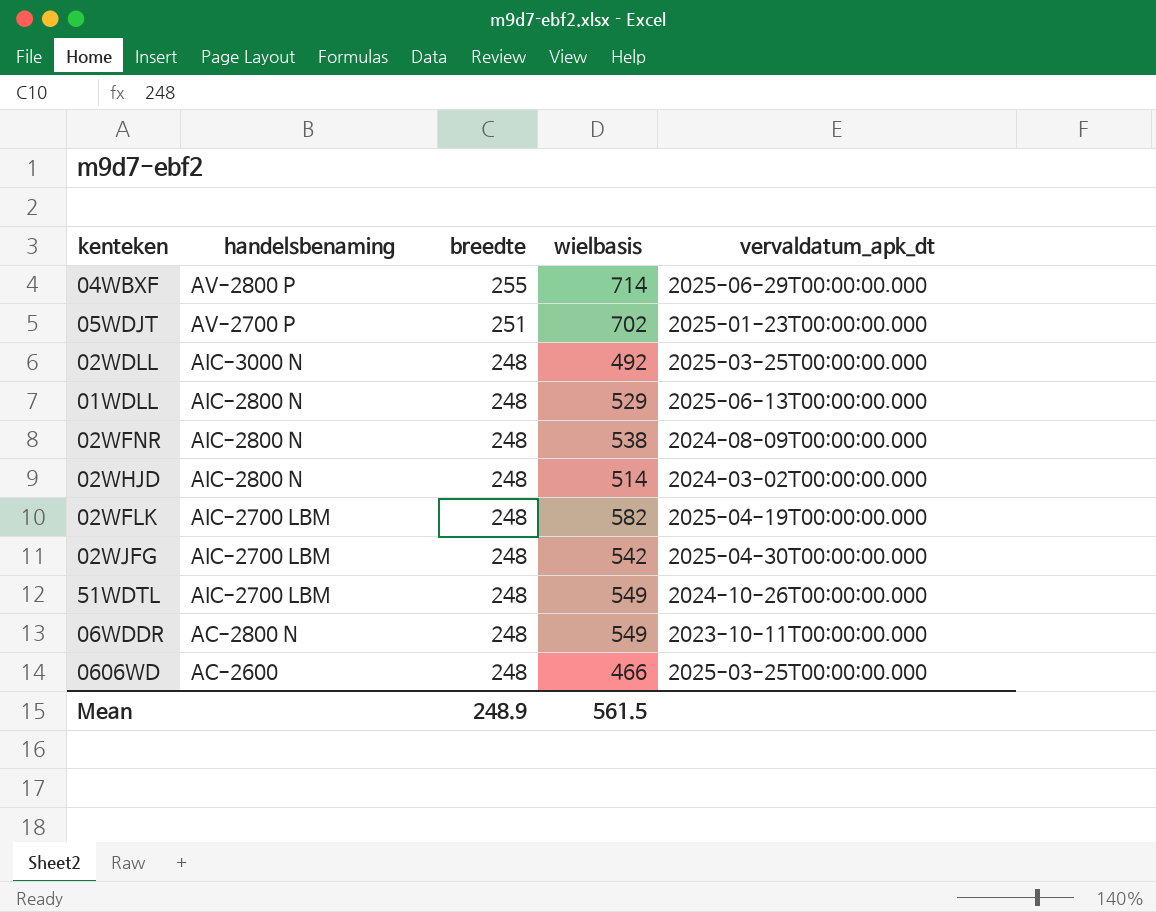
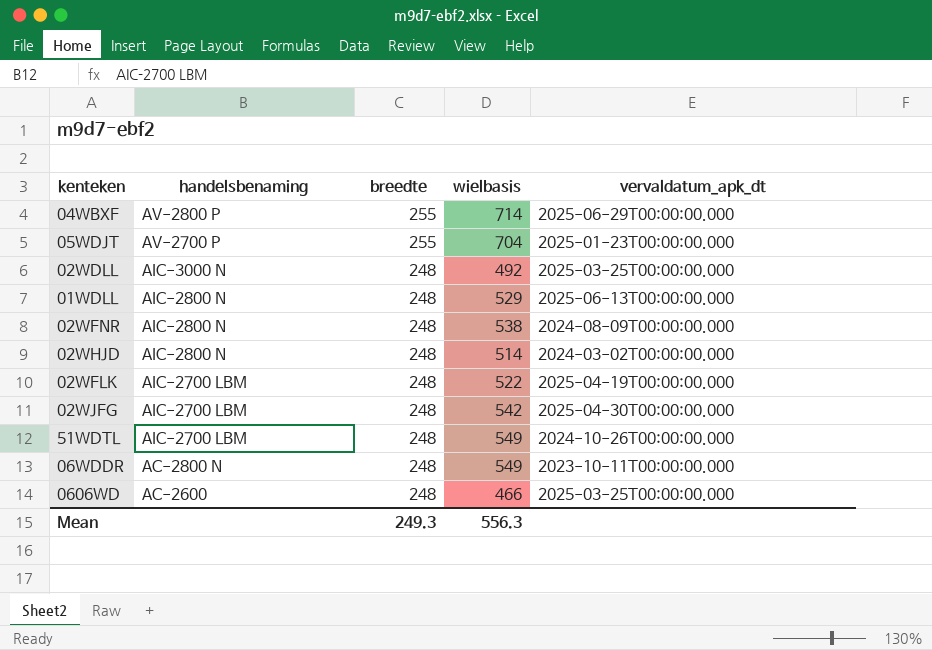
05WDJT | breedte: 251 -> 255
05WDJT | wielbasis: 702 -> 704
02WFLK | wielbasis: 582 -> 522
Mean | breedte: 248.9 -> 249.3
Mean | wielbasis: 561.5 -> 556.3

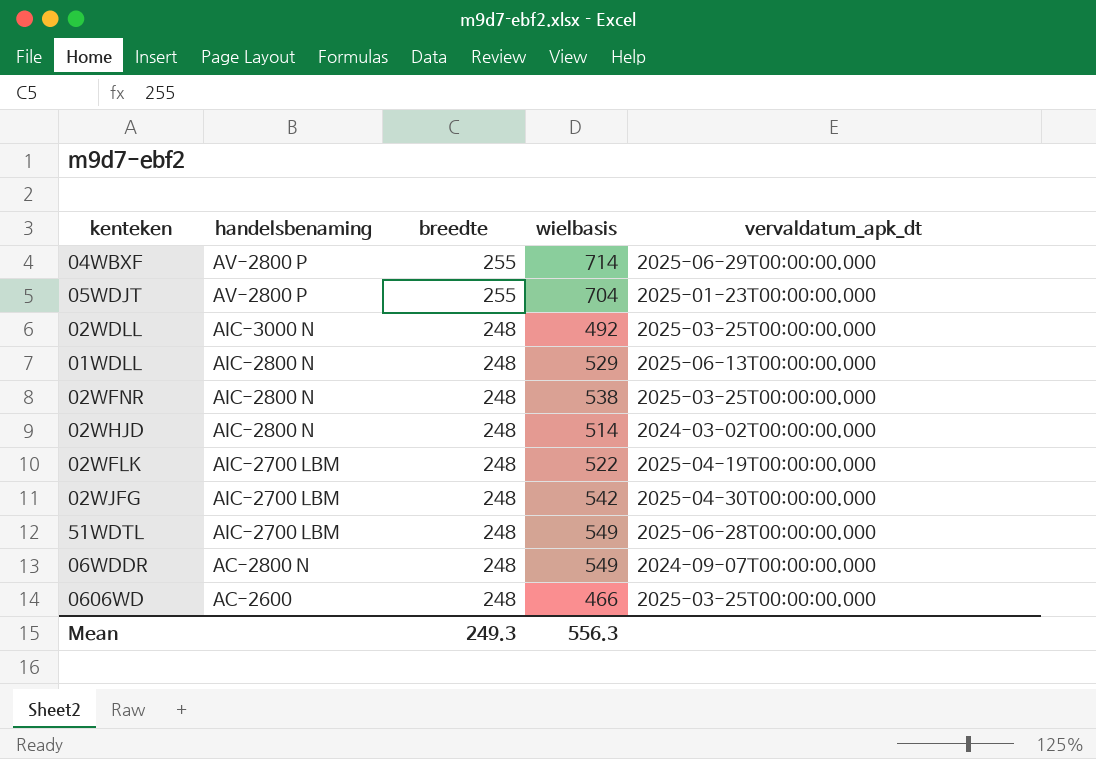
05WDJT | handelsbenaming: AV-2700 P -> AV-2800 P
02WFNR | vervaldatum_apk_dt: 2024-08-09T00:00:00.000 -> 2025-03-25T00:00:00.000
51WDTL | vervaldatum_apk_dt: 2024-10-26T00:00:00.000 -> 2025-06-28T00:00:00.000
06WDDR | vervaldatum_apk_dt: 2023-10-11T00:00:00.000 -> 2024-09-07T00:00:00.000

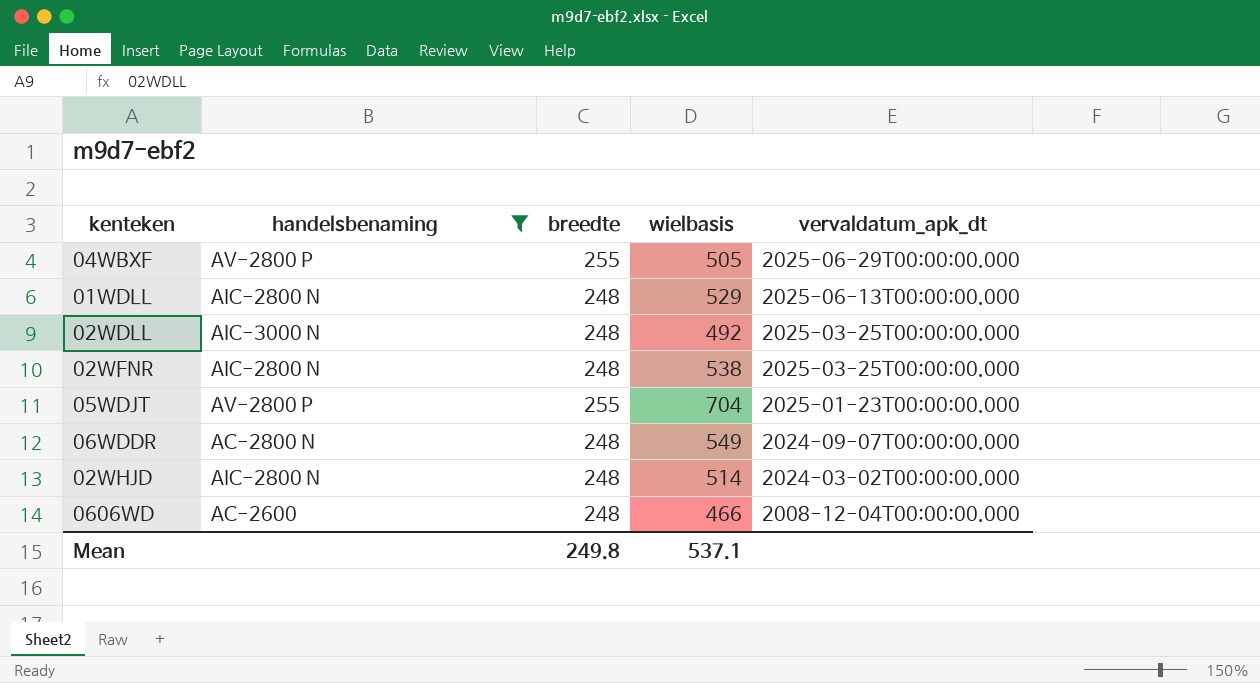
filter: none -> handelsbenaming != AIC-2700 LBM
row order: handelsbenaming descending -> vervaldatum_apk_dt descending
04WBXF | wielbasis: 714 -> 505
0606WD | vervaldatum_apk_dt: 2025-03-25T00:00:00.000 -> 2008-12-04T00:00:00.000
Mean | breedte: 249.3 -> 249.8
Mean | wielbasis: 556.3 -> 537.1

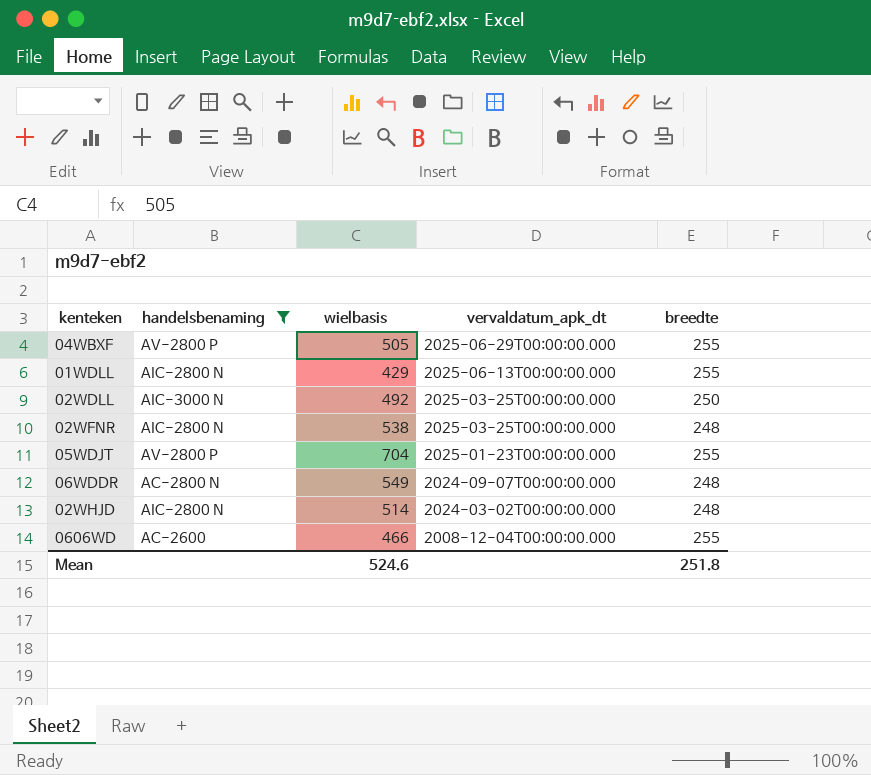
column breedte | position: 3 -> 5
01WDLL | wielbasis: 529 -> 429
01WDLL | breedte: 248 -> 255
02WDLL | breedte: 248 -> 250
0606WD | breedte: 248 -> 255
Mean | wielbasis: 537.1 -> 524.6
Mean | breedte: 249.8 -> 251.8

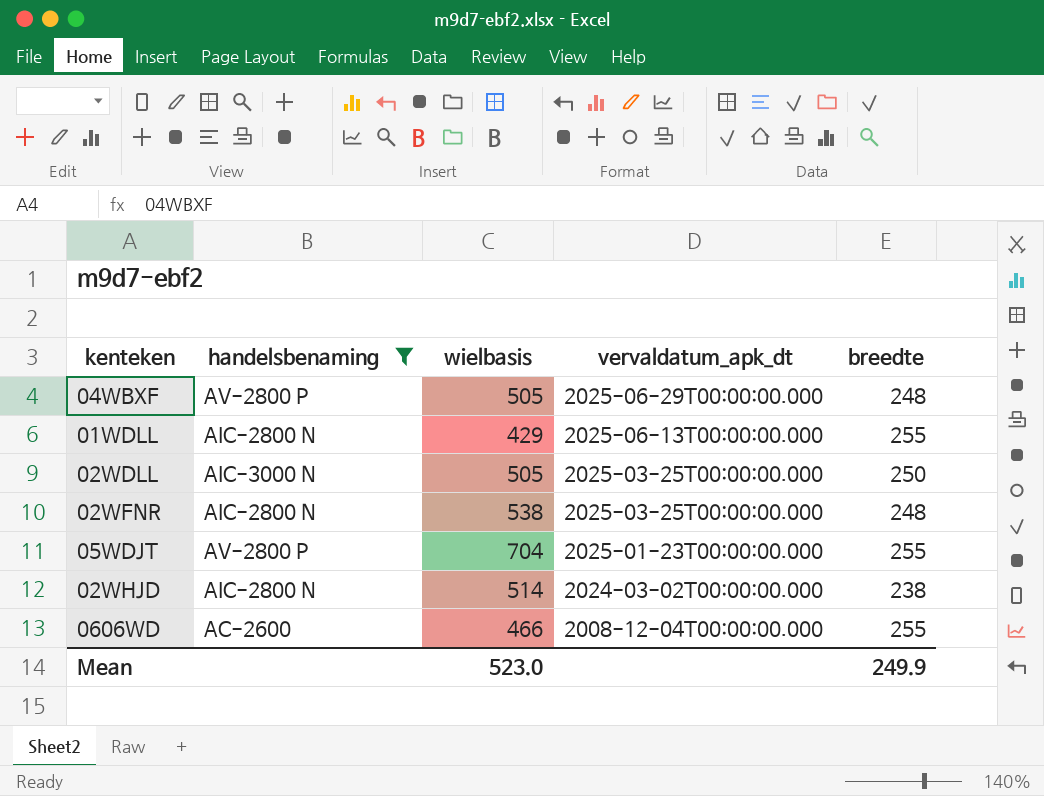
row 06WDDR: AC-2800 N | 549 | 2024-09-07T00:00:00.000 | 248 -> none
04WBXF | breedte: 255 -> 248
02WDLL | wielbasis: 492 -> 505
02WHJD | breedte: 248 -> 238
Mean | wielbasis: 524.6 -> 523.0
Mean | breedte: 251.8 -> 249.9

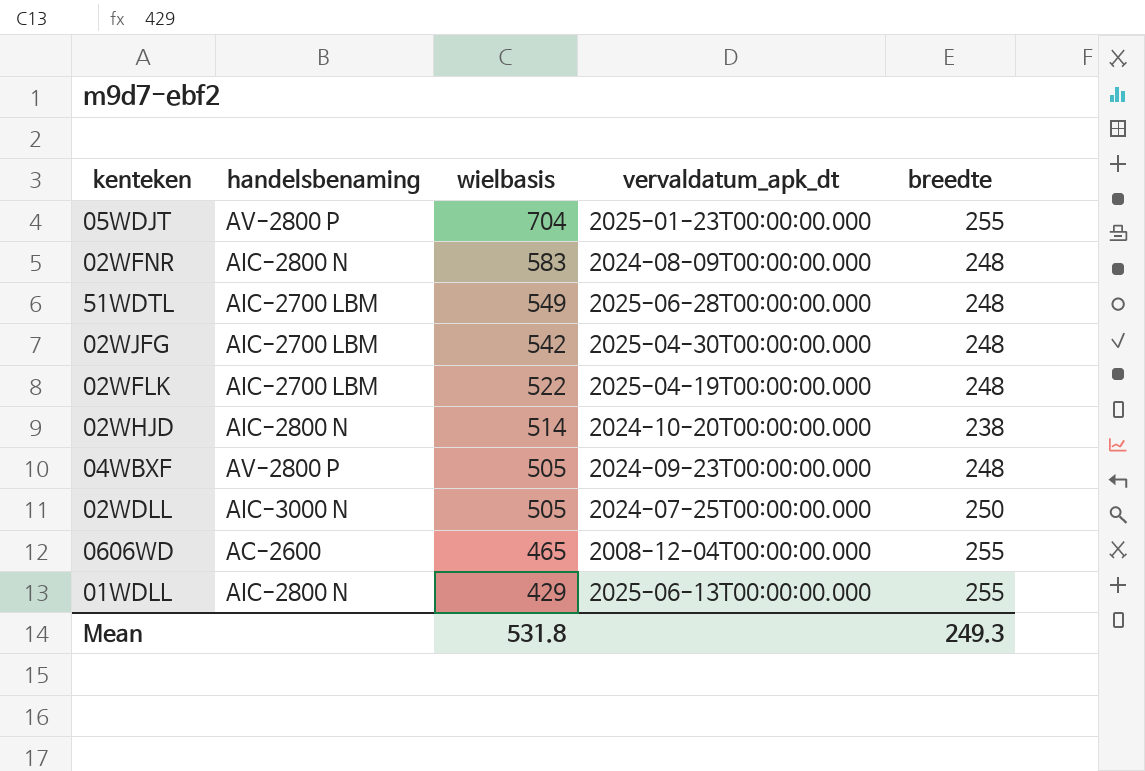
filter: handelsbenaming != AIC-2700 LBM -> none
row order: vervaldatum_apk_dt descending -> wielbasis descending
02WFNR | wielbasis: 538 -> 583
02WFNR | vervaldatum_apk_dt: 2025-03-25T00:00:00.000 -> 2024-08-09T00:00:00.000
02WHJD | vervaldatum_apk_dt: 2024-03-02T00:00:00.000 -> 2024-10-20T00:00:00.000
04WBXF | vervaldatum_apk_dt: 2025-06-29T00:00:00.000 -> 2024-09-23T00:00:00.000
02WDLL | vervaldatum_apk_dt: 2025-03-25T00:00:00.000 -> 2024-07-25T00:00:00.000
0606WD | wielbasis: 466 -> 465
Mean | wielbasis: 523.0 -> 531.8
Mean | breedte: 249.9 -> 249.3

